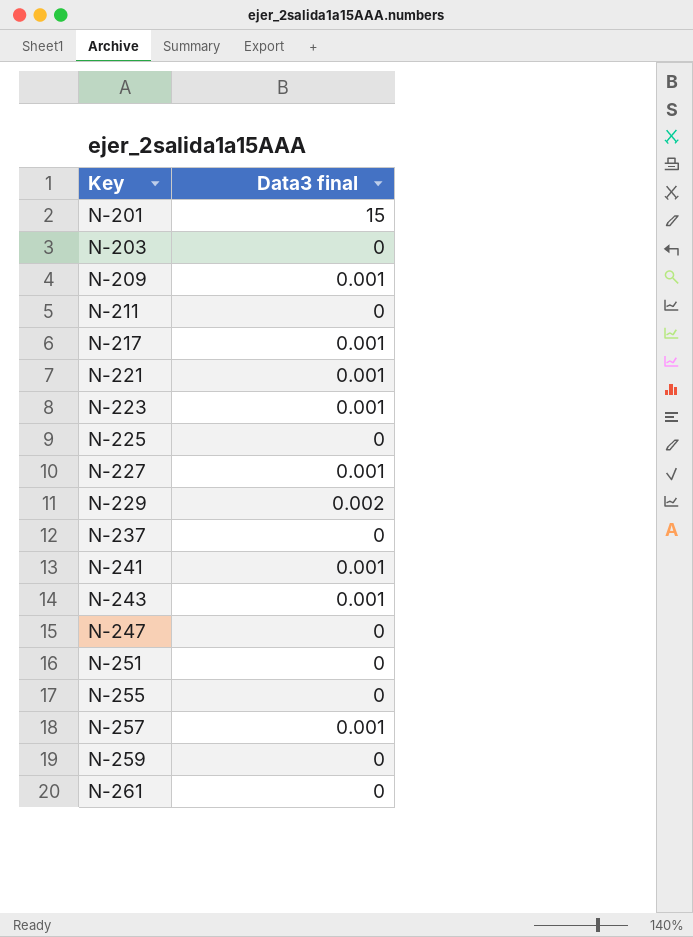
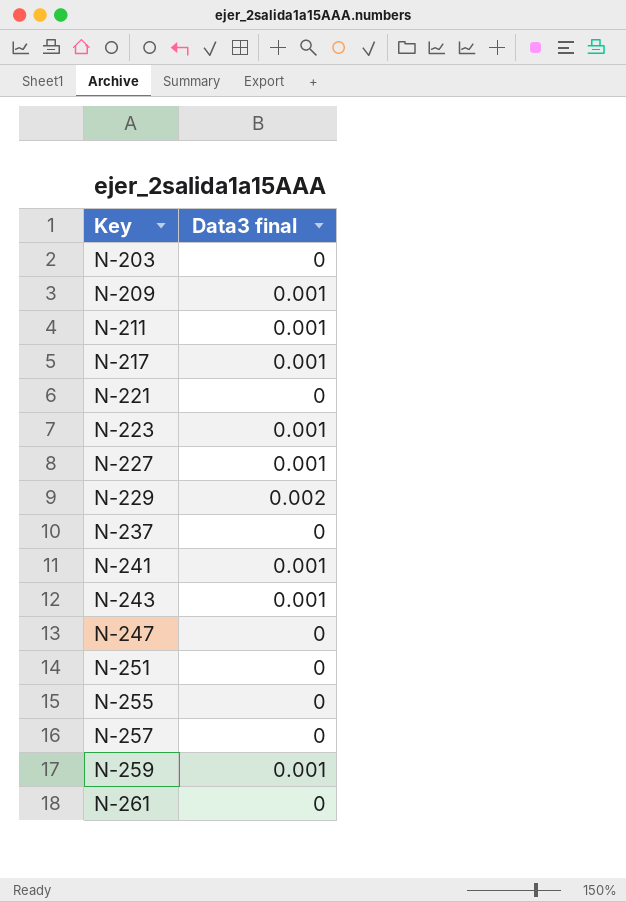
row N-201: 15 -> none
row N-225: 0 -> none
N-211 | Data3 final: 0 -> 0.001
N-221 | Data3 final: 0.001 -> 0
N-257 | Data3 final: 0.001 -> 0
N-259 | Data3 final: 0 -> 0.001

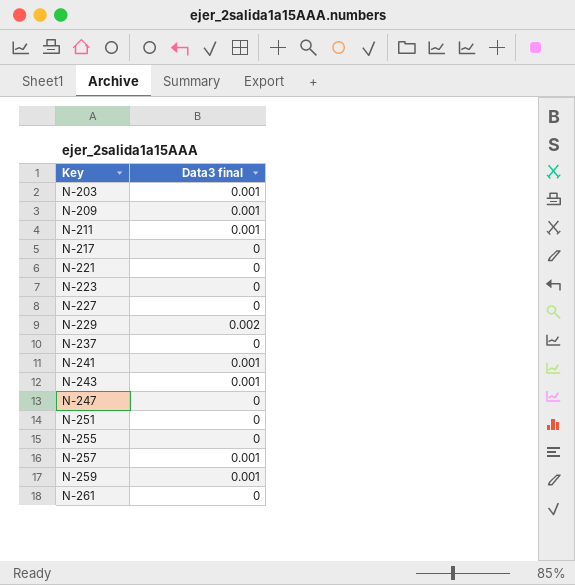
N-203 | Data3 final: 0 -> 0.001
N-217 | Data3 final: 0.001 -> 0
N-223 | Data3 final: 0.001 -> 0
N-227 | Data3 final: 0.001 -> 0
N-257 | Data3 final: 0 -> 0.001

